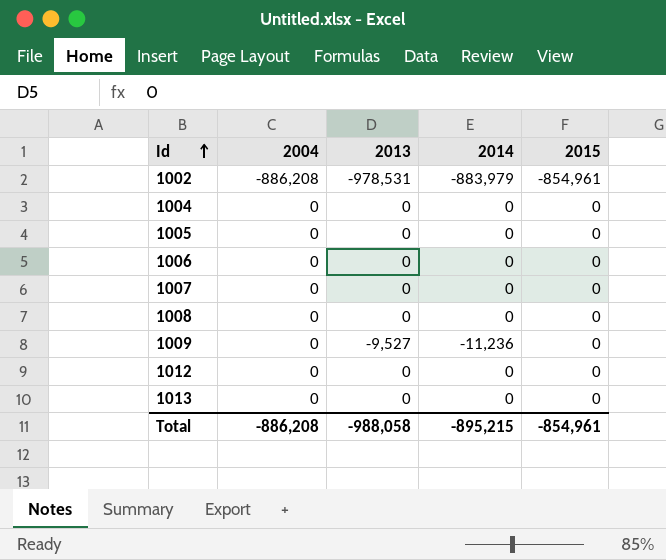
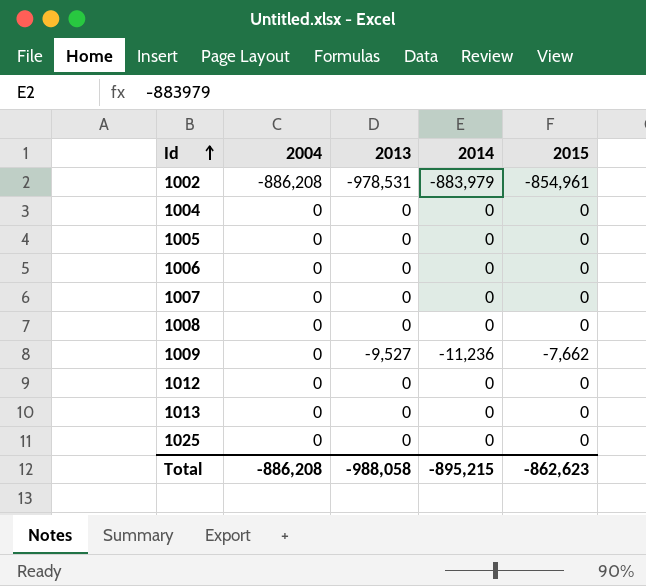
1009 | 2015: 0 -> -7,662
row 1025: none -> 0 | 0 | 0 | 0
Total | 2015: -854,961 -> -862,623

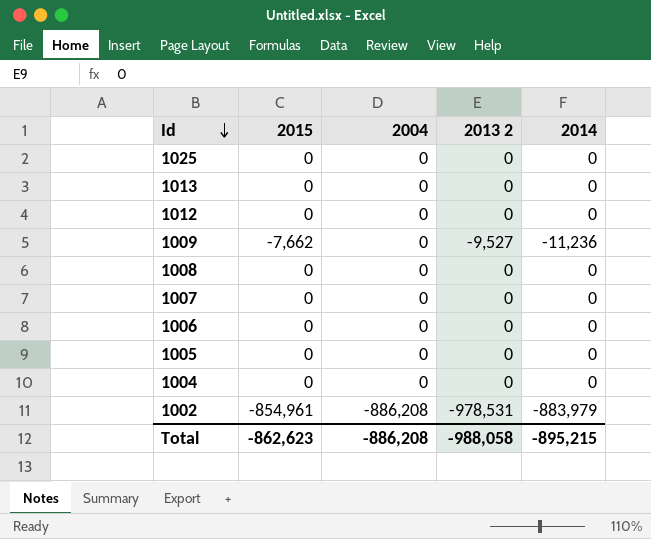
row order: Id ascending -> Id descending
column 2015 | position: 5 -> 2
column name: 2013 -> 2013 2

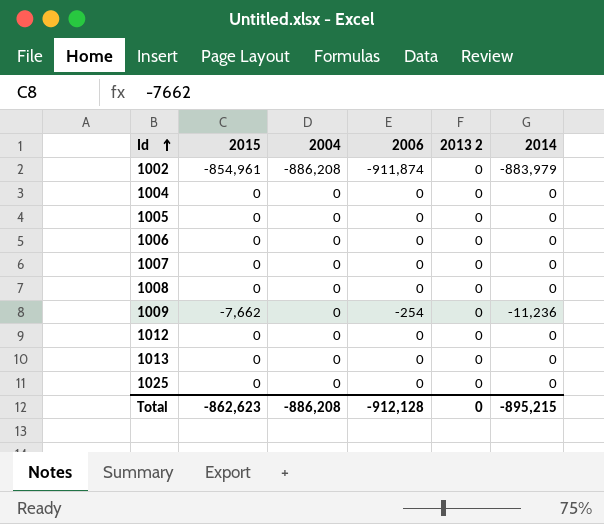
row order: Id descending -> Id ascending
column 2006 | position: none -> 4
1002 | 2013 2: -978,531 -> 0
1009 | 2013 2: -9,527 -> 0
Total | 2013 2: -988,058 -> 0

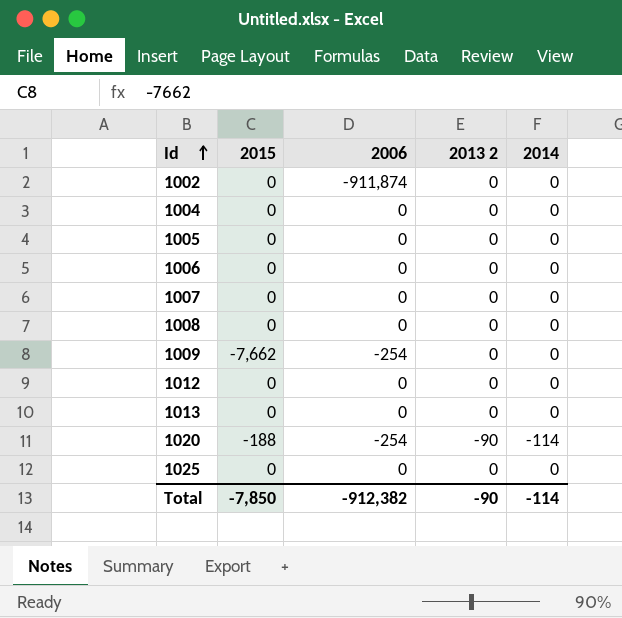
column 2004 | position: 3 -> none
1002 | 2015: -854,961 -> 0
1002 | 2014: -883,979 -> 0
1009 | 2014: -11,236 -> 0
row 1020: none -> -188 | -254 | -90 | -114
Total | 2015: -862,623 -> -7,850
Total | 2006: -912,128 -> -912,382
Total | 2013 2: 0 -> -90
Total | 2014: -895,215 -> -114

